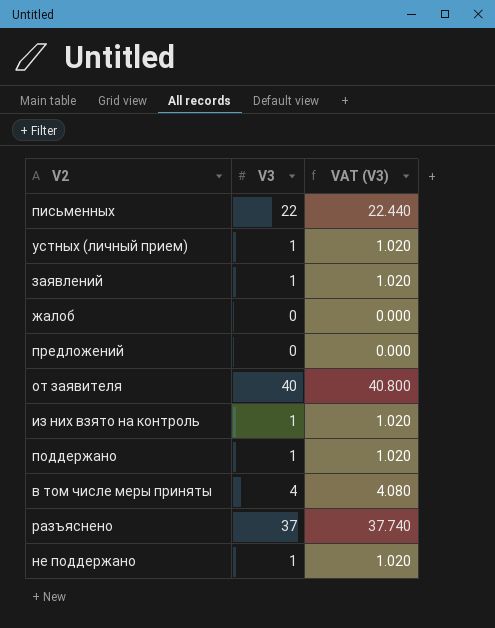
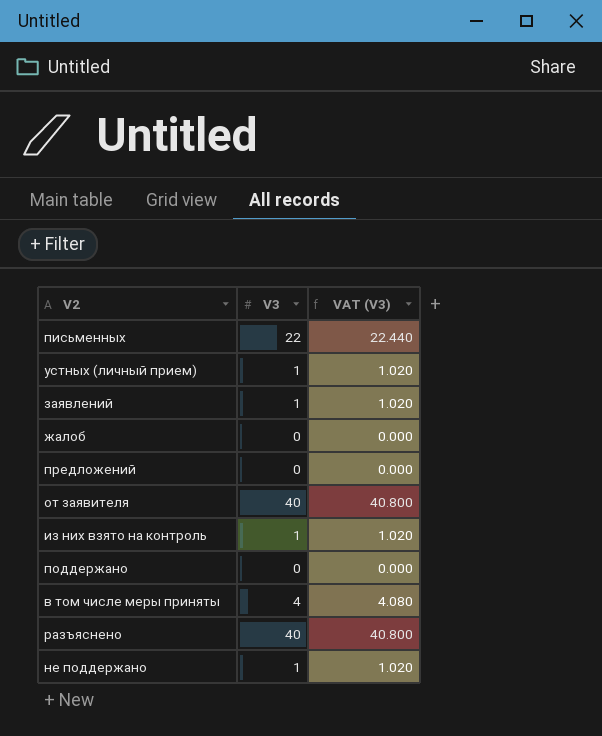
поддержано | V3: 1 -> 0
поддержано | VAT (V3): 1.020 -> 0.000
разъяснено | V3: 37 -> 40
разъяснено | VAT (V3): 37.740 -> 40.800

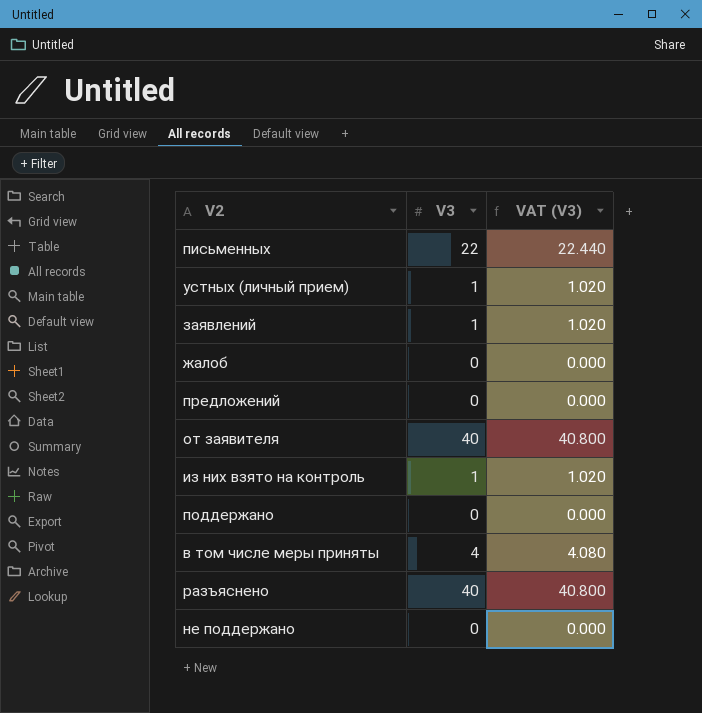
не поддержано | V3: 1 -> 0
не поддержано | VAT (V3): 1.020 -> 0.000

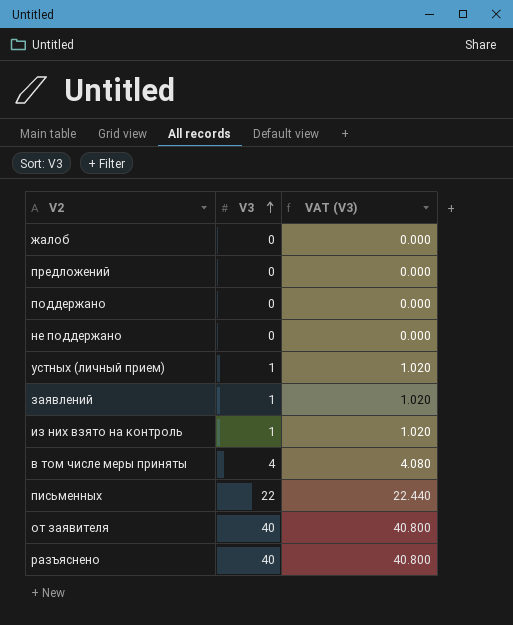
row order: none -> V3 ascending

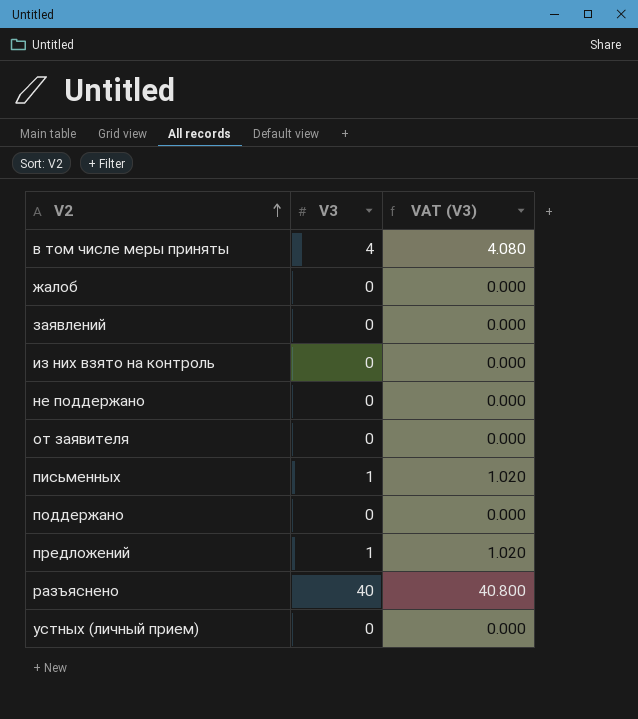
row order: V3 ascending -> V2 ascending
заявлений | V3: 1 -> 0
заявлений | VAT (V3): 1.020 -> 0.000
из них взято на контроль | V3: 1 -> 0
из них взято на контроль | VAT (V3): 1.020 -> 0.000
от заявителя | V3: 40 -> 0
от заявителя | VAT (V3): 40.800 -> 0.000
письменных | V3: 22 -> 1
письменных | VAT (V3): 22.440 -> 1.020
предложений | V3: 0 -> 1
предложений | VAT (V3): 0.000 -> 1.020
устных (личный прием) | V3: 1 -> 0
устных (личный прием) | VAT (V3): 1.020 -> 0.000

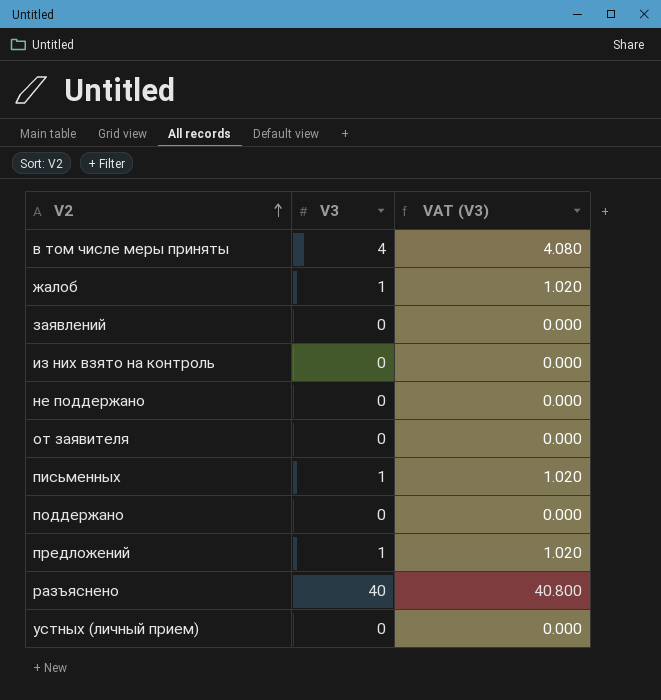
жалоб | V3: 0 -> 1
жалоб | VAT (V3): 0.000 -> 1.020

